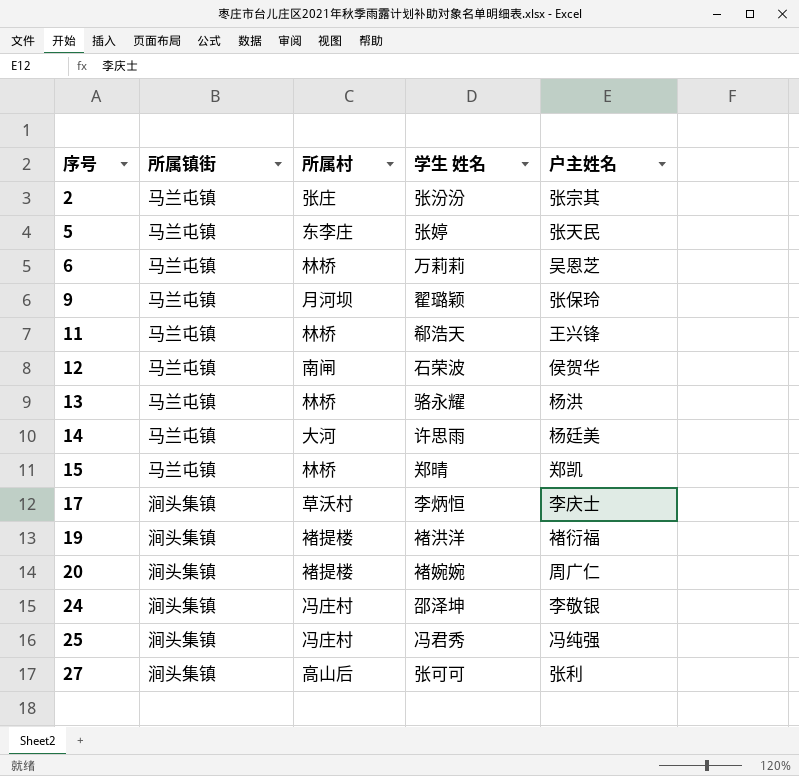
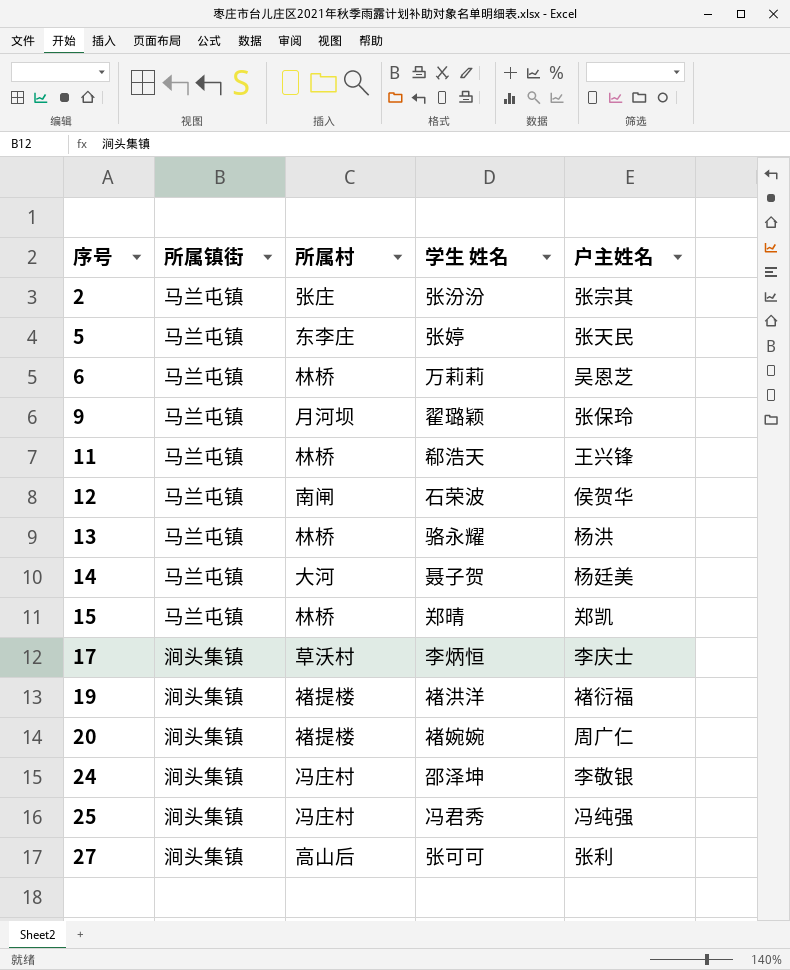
14 | 学生 姓名: 许思雨 -> 聂子贺

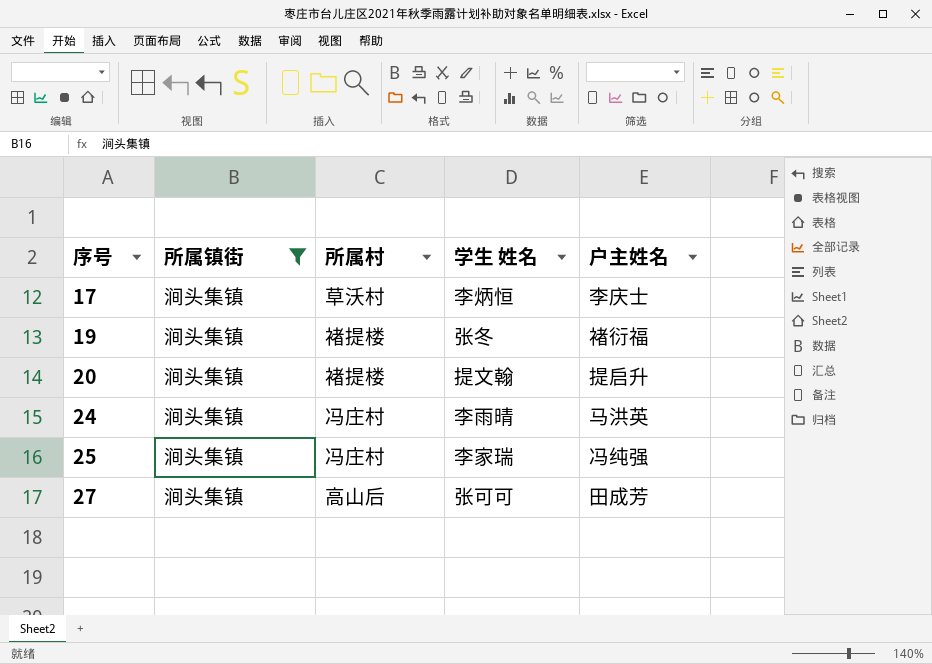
filter: none -> 所属镇街 = 涧头集镇
19 | 学生 姓名: 褚洪洋 -> 张冬
20 | 学生 姓名: 褚婉婉 -> 提文翰
20 | 户主姓名: 周广仁 -> 提启升
24 | 学生 姓名: 邵泽坤 -> 李雨晴
24 | 户主姓名: 李敬银 -> 马洪英
25 | 学生 姓名: 冯君秀 -> 李家瑞
27 | 户主姓名: 张利 -> 田成芳

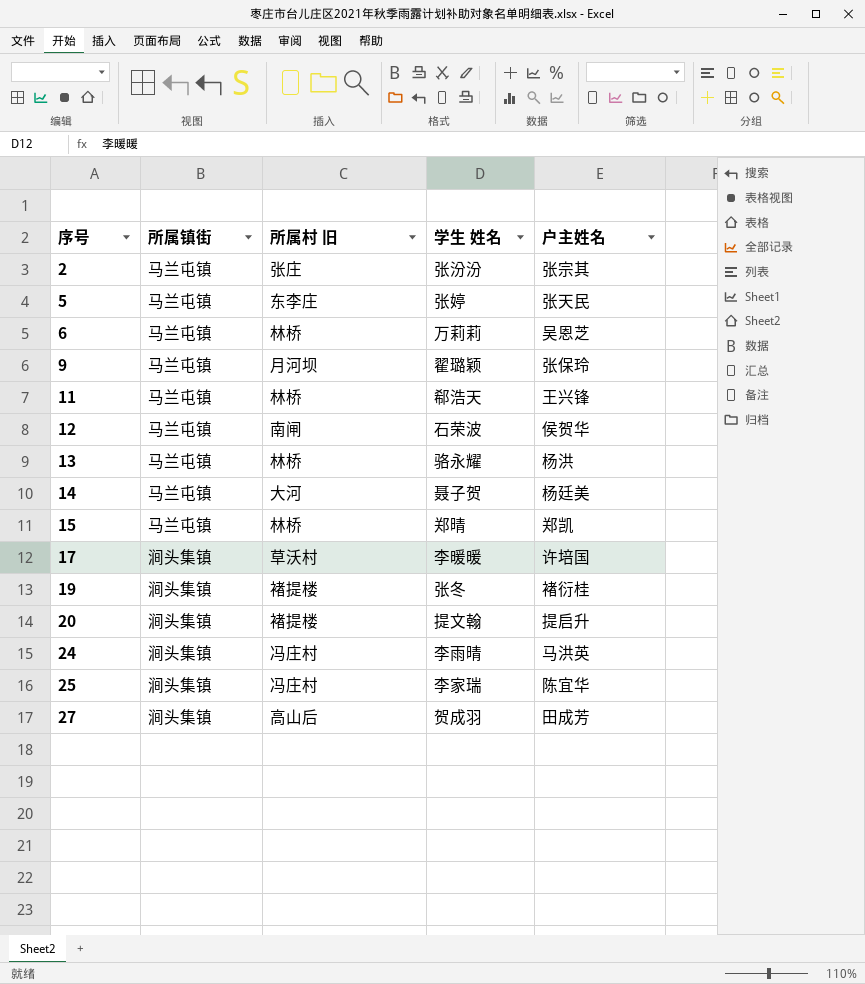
filter: 所属镇街 = 涧头集镇 -> none
column name: 所属村 -> 所属村 旧
17 | 学生 姓名: 李炳恒 -> 李暖暖
17 | 户主姓名: 李庆士 -> 许培国
19 | 户主姓名: 褚衍福 -> 褚衍桂
25 | 户主姓名: 冯纯强 -> 陈宜华
27 | 学生 姓名: 张可可 -> 贺成羽

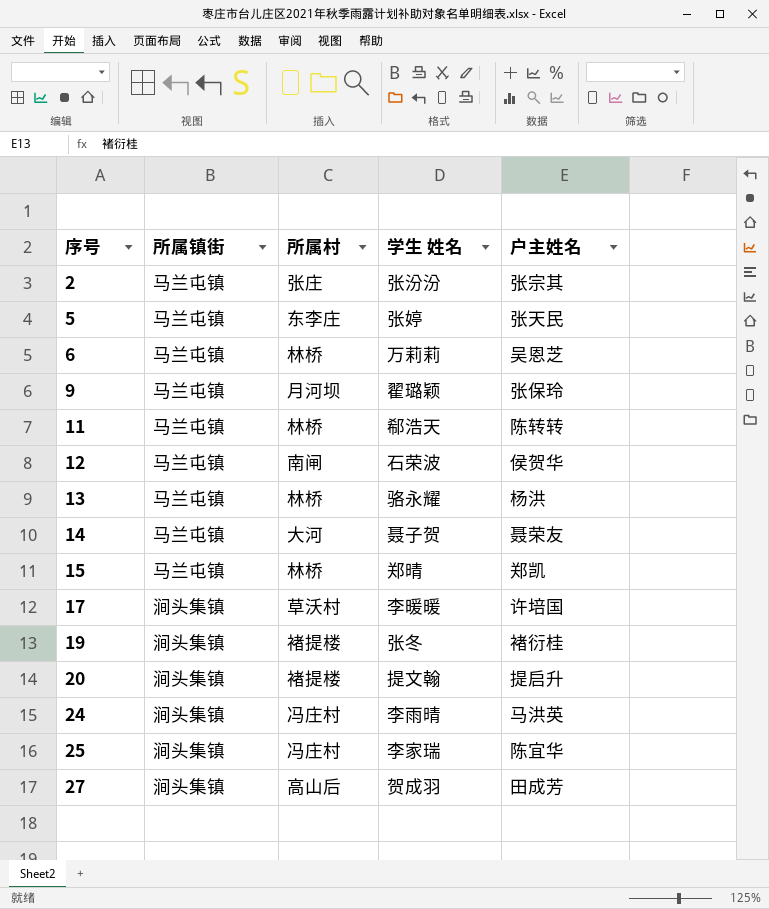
column name: 所属村 旧 -> 所属村
11 | 户主姓名: 王兴锋 -> 陈转转
14 | 户主姓名: 杨廷美 -> 聂荣友

